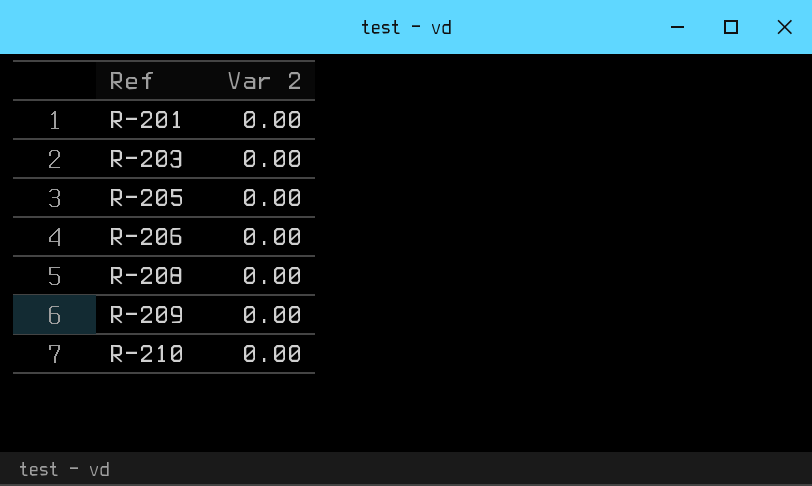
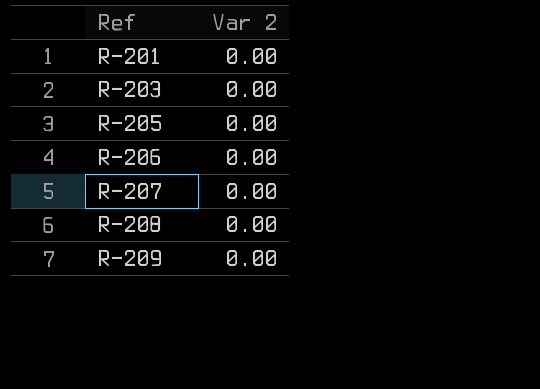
row R-210: 0.00 -> none
row R-207: none -> 0.00

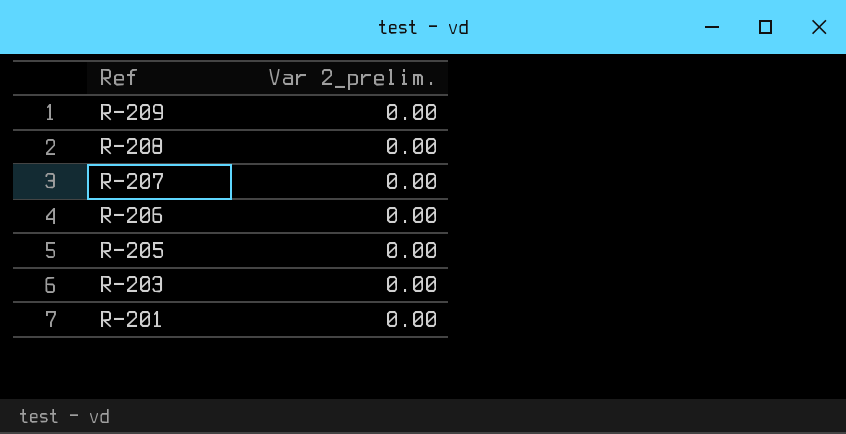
row order: Ref ascending -> Ref descending
column name: Var 2 -> Var 2_prelim.

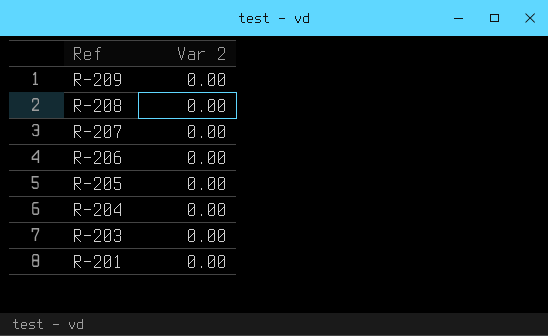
column name: Var 2_prelim. -> Var 2
row R-204: none -> 0.00

